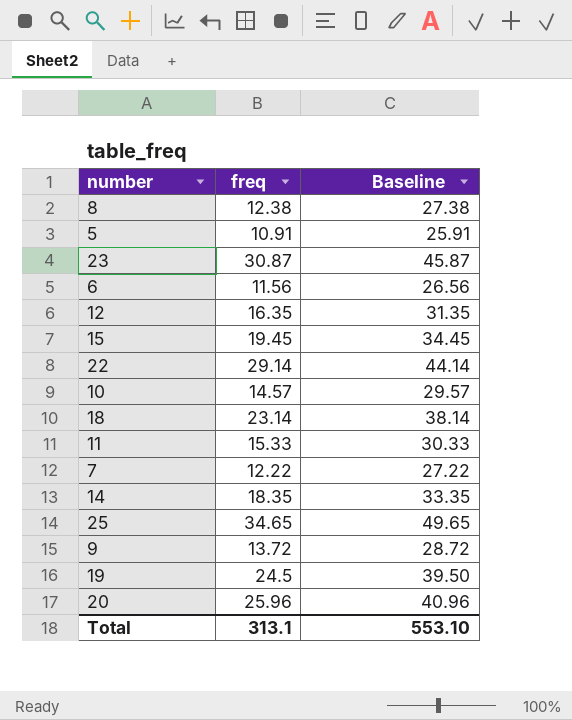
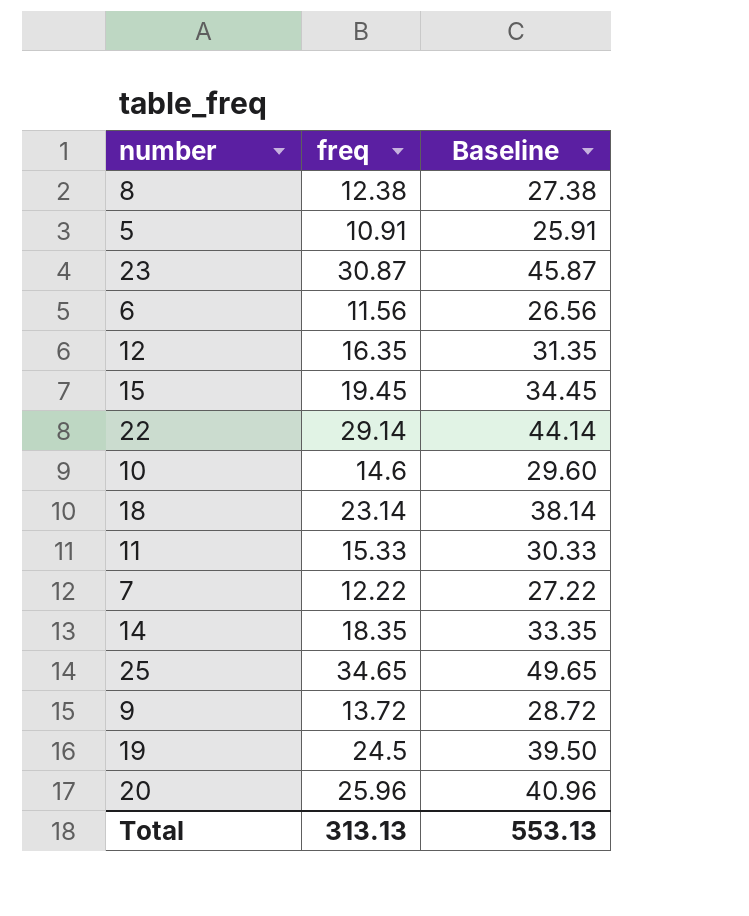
10 | freq: 14.57 -> 14.6
10 | Baseline: 29.57 -> 29.60
Total | freq: 313.1 -> 313.13
Total | Baseline: 553.10 -> 553.13

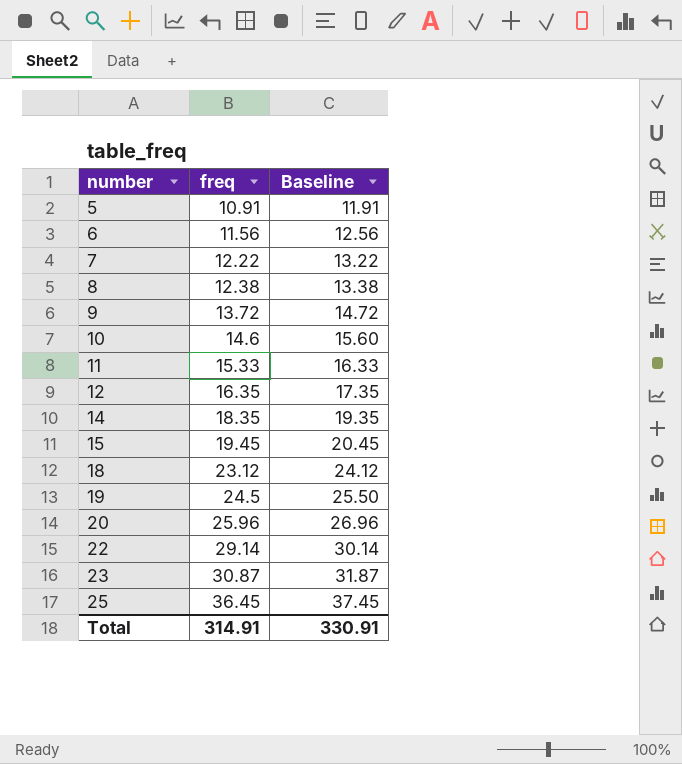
row order: none -> number ascending
column Baseline | formula: [freq] + 15 -> [freq] + 1
18 | freq: 23.14 -> 23.12
25 | freq: 34.65 -> 36.45
Total | freq: 313.13 -> 314.91
Total | Baseline: 553.13 -> 330.91

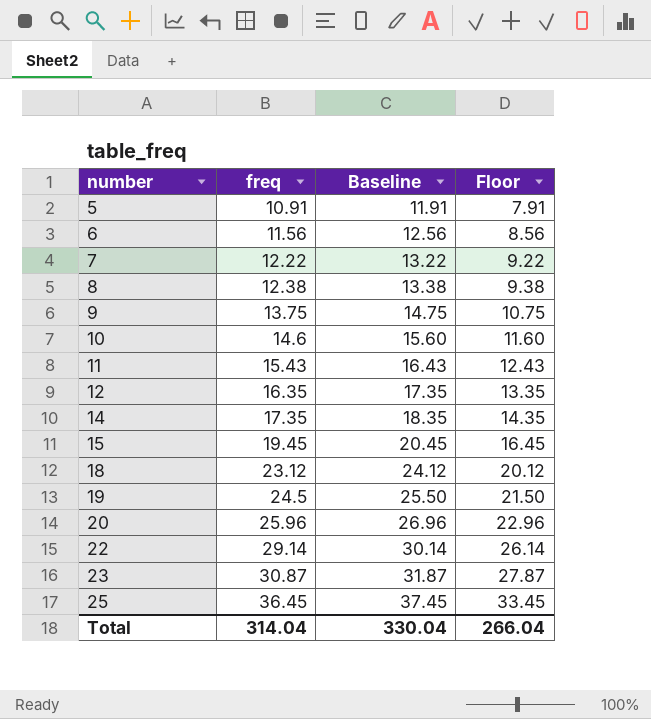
column Floor | formula: none -> [freq] - 3
9 | freq: 13.72 -> 13.75
9 | Baseline: 14.72 -> 14.75
11 | freq: 15.33 -> 15.43
11 | Baseline: 16.33 -> 16.43
14 | freq: 18.35 -> 17.35
14 | Baseline: 19.35 -> 18.35
Total | freq: 314.91 -> 314.04
Total | Baseline: 330.91 -> 330.04

